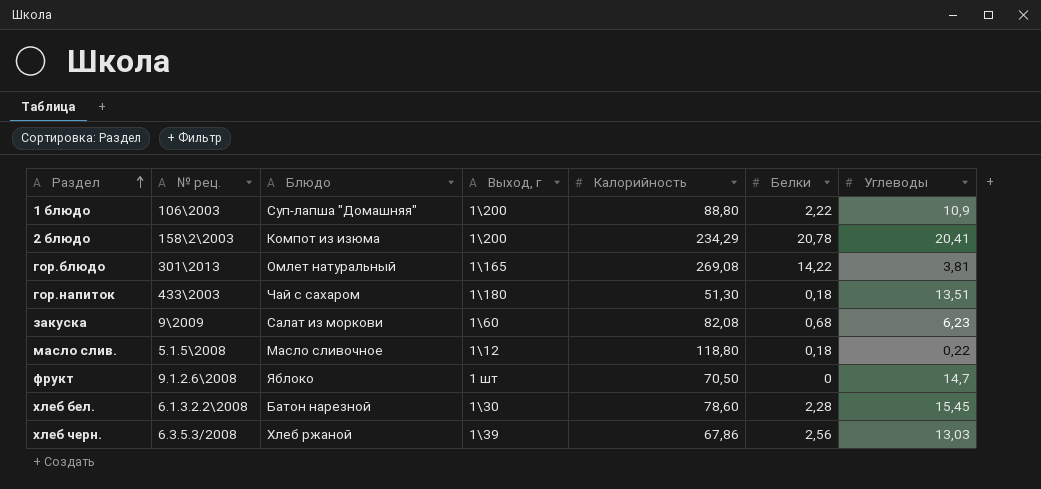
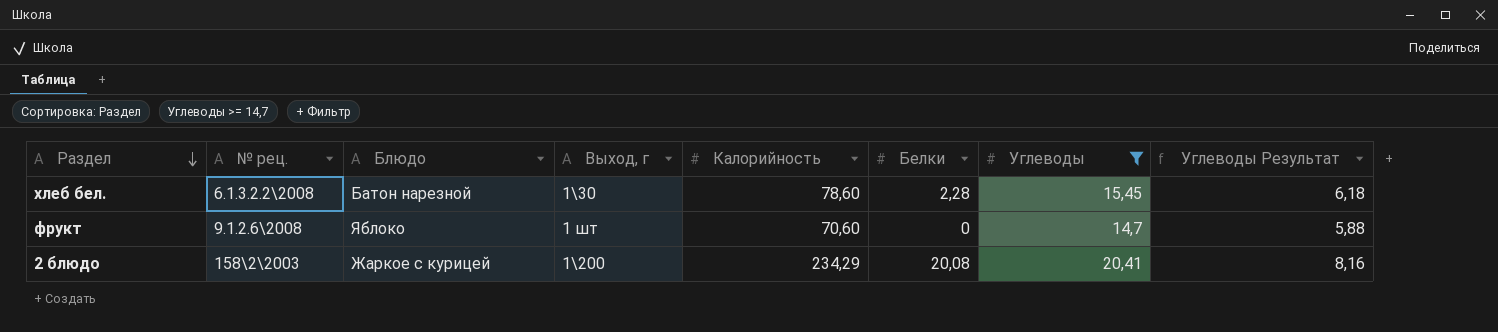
filter: none -> Углеводы >= 14,7
row order: Раздел ascending -> Раздел descending
column Углеводы Результат | formula: none -> [Углеводы] * 0,4
фрукт | Калорийность: 70,50 -> 70,60
2 блюдо | Блюдо: Компот из изюма -> Жаркое с курицей
2 блюдо | Белки: 20,78 -> 20,08

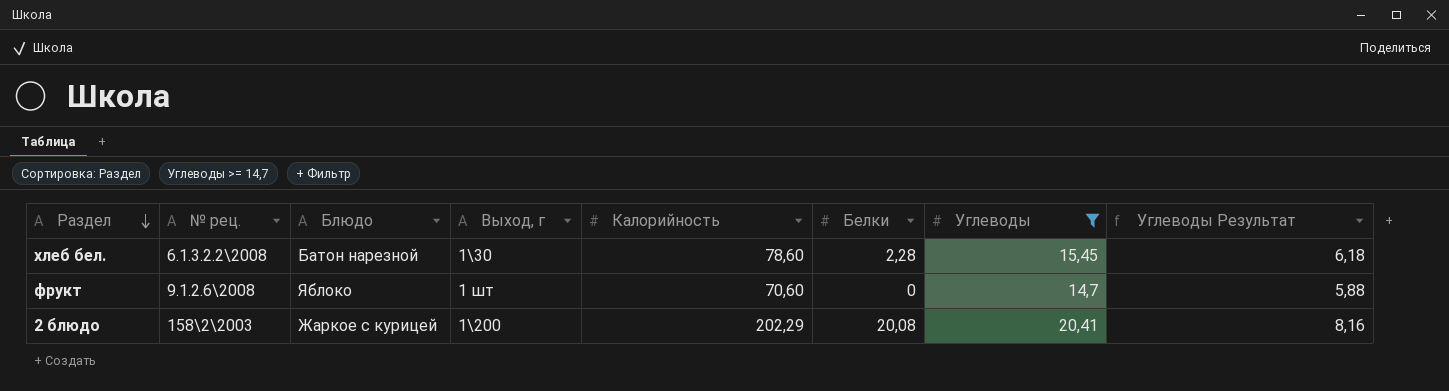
2 блюдо | Калорийность: 234,29 -> 202,29

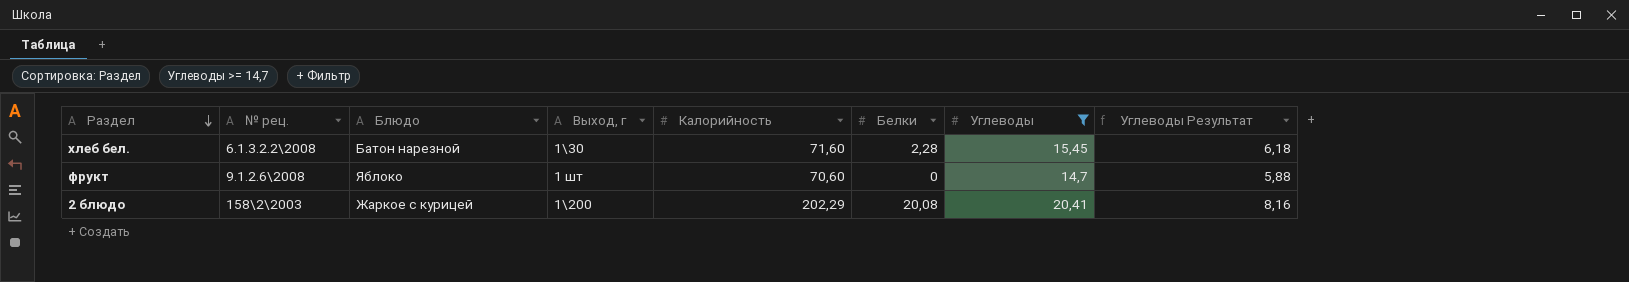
хлеб бел. | Калорийность: 78,60 -> 71,60

